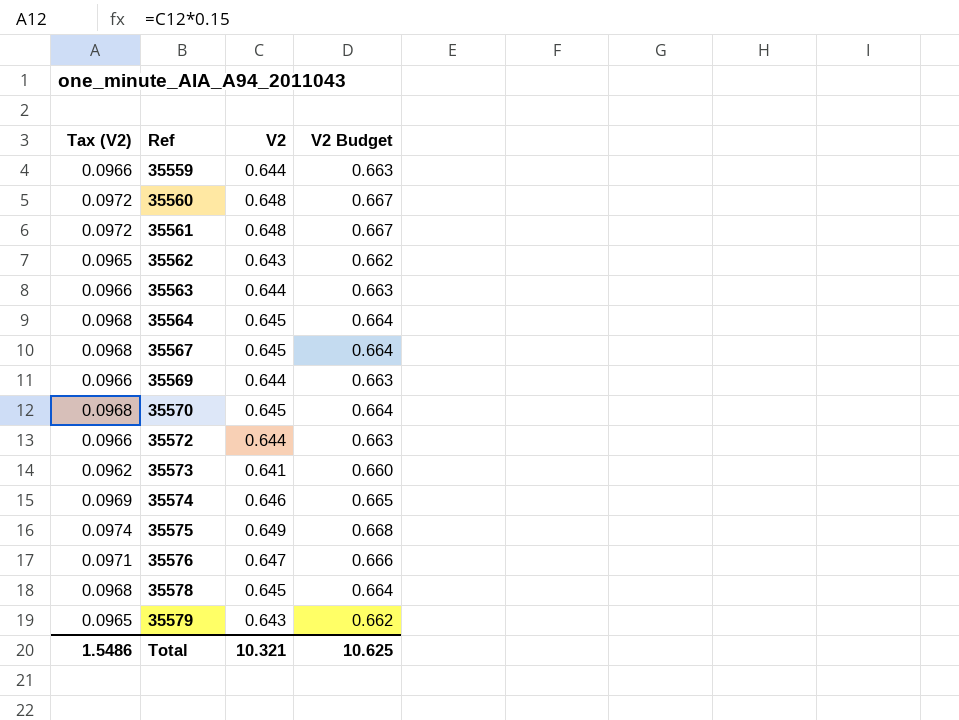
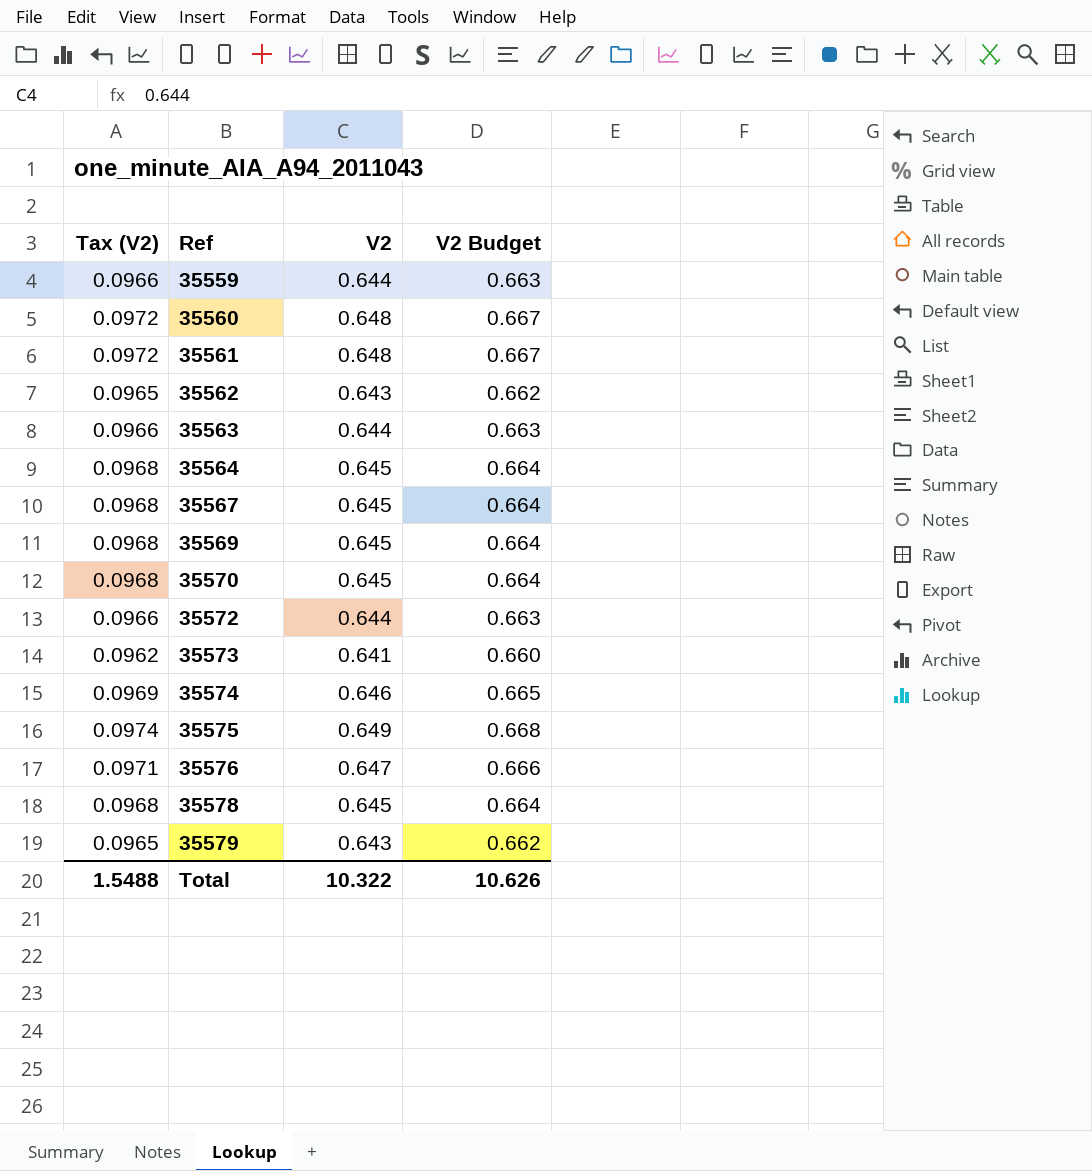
35569 | Tax (V2): 0.0966 -> 0.0968
35569 | V2: 0.644 -> 0.645
35569 | V2 Budget: 0.663 -> 0.664
Total | Tax (V2): 1.5486 -> 1.5488
Total | V2: 10.321 -> 10.322
Total | V2 Budget: 10.625 -> 10.626

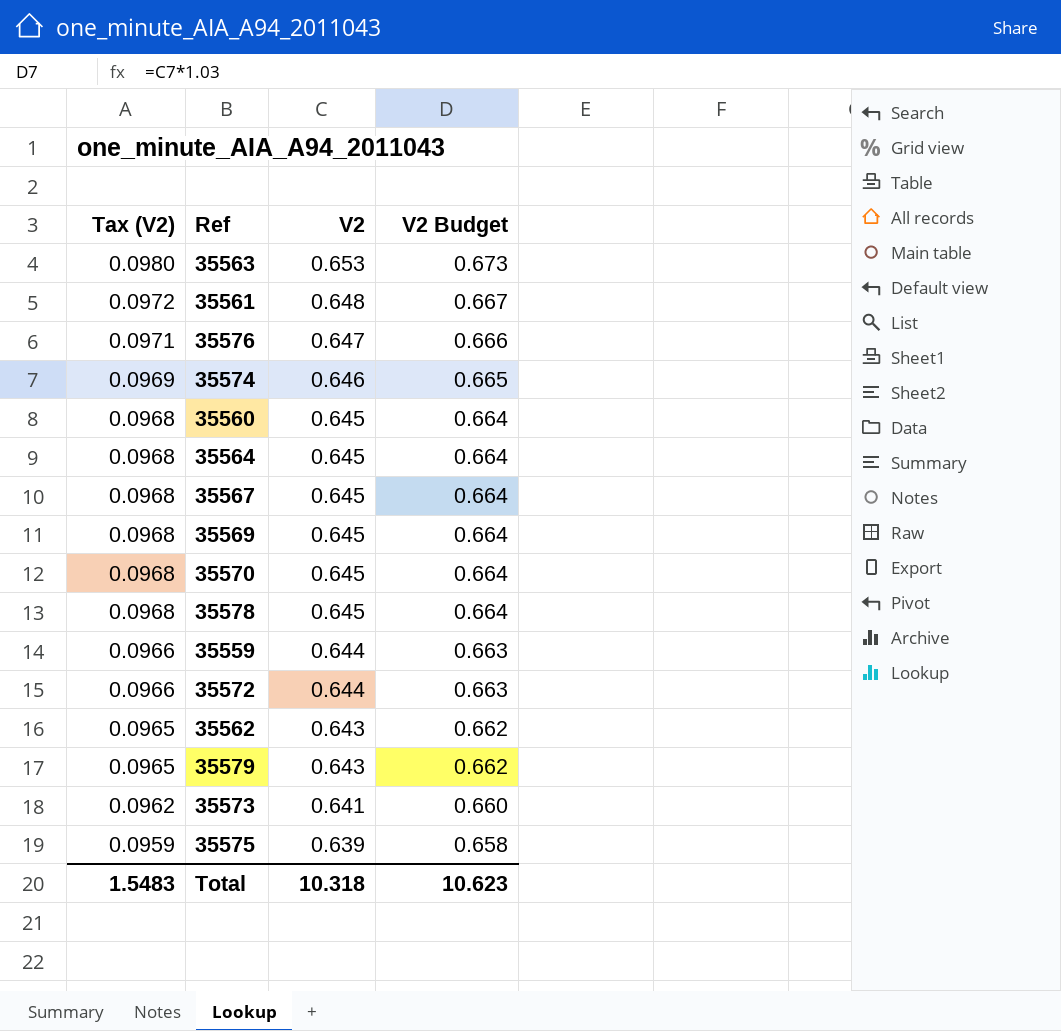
row order: Ref ascending -> Tax (V2) descending
35563 | Tax (V2): 0.0966 -> 0.0980
35563 | V2: 0.644 -> 0.653
35563 | V2 Budget: 0.663 -> 0.673
35560 | Tax (V2): 0.0972 -> 0.0968
35560 | V2: 0.648 -> 0.645
35560 | V2 Budget: 0.667 -> 0.664
35575 | Tax (V2): 0.0974 -> 0.0959
35575 | V2: 0.649 -> 0.639
35575 | V2 Budget: 0.668 -> 0.658
Total | Tax (V2): 1.5488 -> 1.5483
Total | V2: 10.322 -> 10.318
Total | V2 Budget: 10.626 -> 10.623

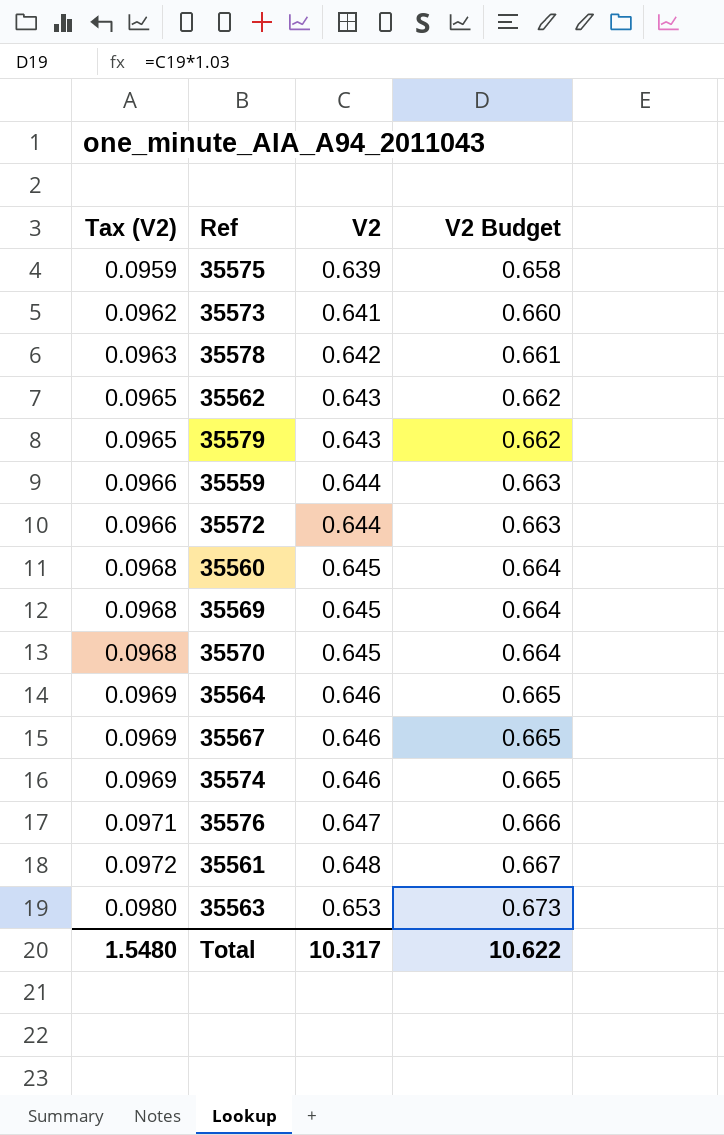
row order: Tax (V2) descending -> Tax (V2) ascending
35578 | Tax (V2): 0.0968 -> 0.0963
35578 | V2: 0.645 -> 0.642
35578 | V2 Budget: 0.664 -> 0.661
35564 | Tax (V2): 0.0968 -> 0.0969
35564 | V2: 0.645 -> 0.646
35564 | V2 Budget: 0.664 -> 0.665
35567 | Tax (V2): 0.0968 -> 0.0969
35567 | V2: 0.645 -> 0.646
35567 | V2 Budget: 0.664 -> 0.665
Total | Tax (V2): 1.5483 -> 1.5480
Total | V2: 10.318 -> 10.317
Total | V2 Budget: 10.623 -> 10.622

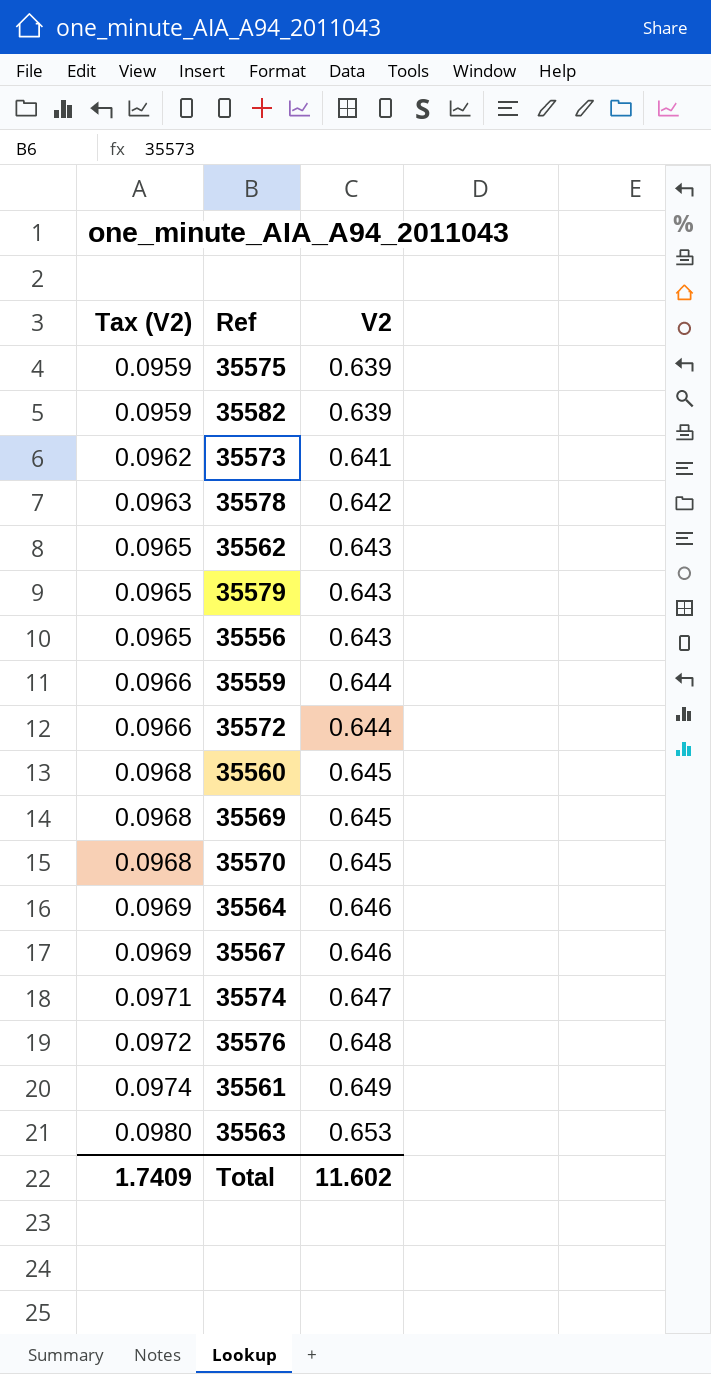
column V2 Budget | formula: [V2] * 1.03 -> none
row 35582: none -> 0.0959 | 0.639
row 35556: none -> 0.0965 | 0.643
35574 | Tax (V2): 0.0969 -> 0.0971
35574 | V2: 0.646 -> 0.647
35576 | Tax (V2): 0.0971 -> 0.0972
35576 | V2: 0.647 -> 0.648
35561 | Tax (V2): 0.0972 -> 0.0974
35561 | V2: 0.648 -> 0.649
Total | Tax (V2): 1.5480 -> 1.7409
Total | V2: 10.317 -> 11.602

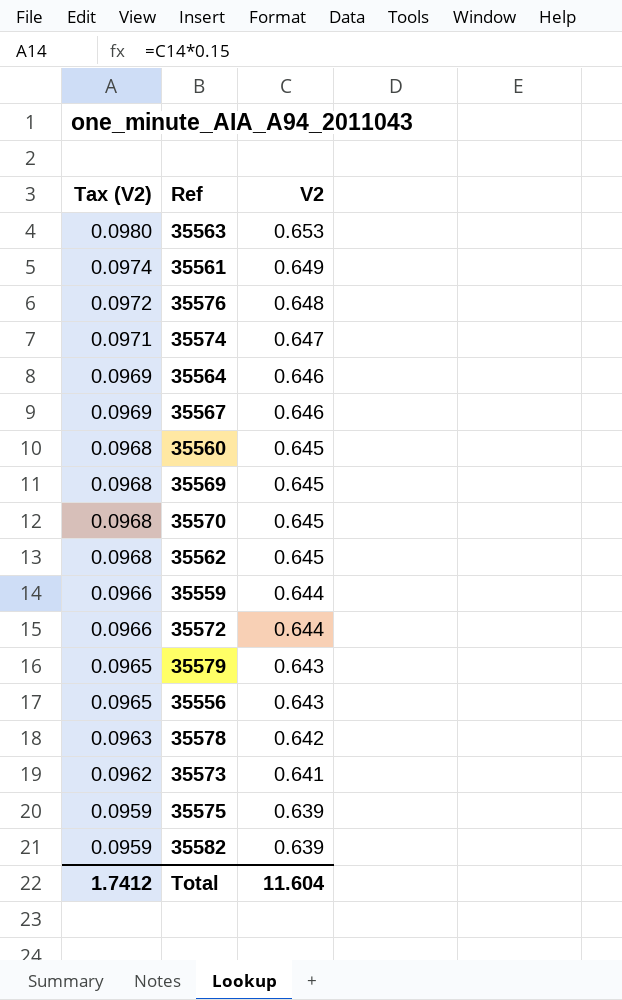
row order: Tax (V2) ascending -> Tax (V2) descending
35562 | Tax (V2): 0.0965 -> 0.0968
35562 | V2: 0.643 -> 0.645
Total | Tax (V2): 1.7409 -> 1.7412
Total | V2: 11.602 -> 11.604

